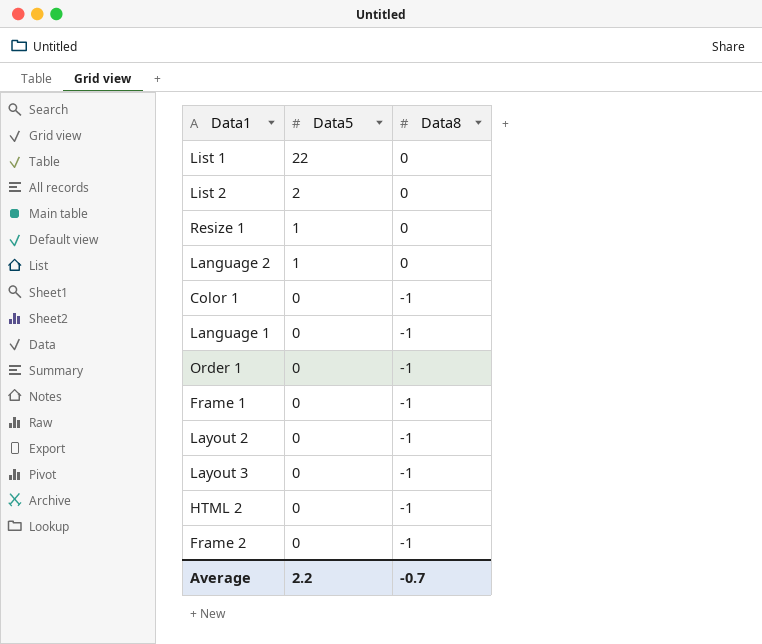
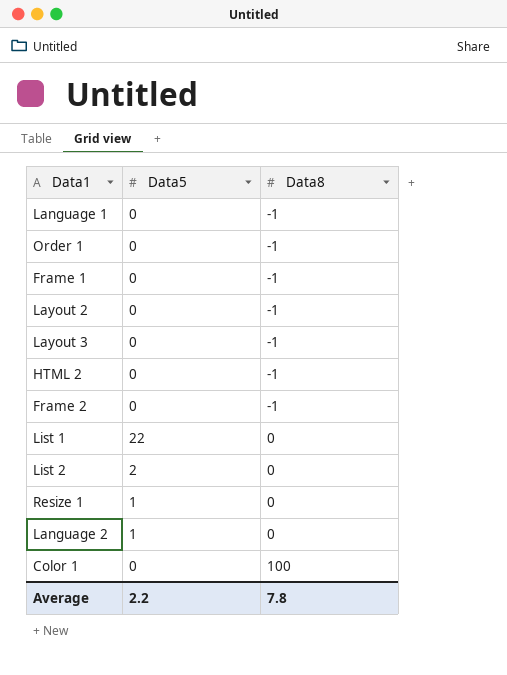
row order: Data5 descending -> Data8 ascending
Color 1 | Data8: -1 -> 100
Average | Data8: -0.7 -> 7.8

